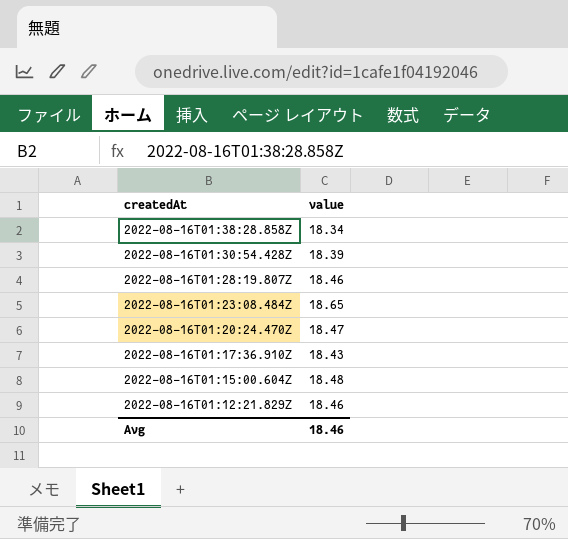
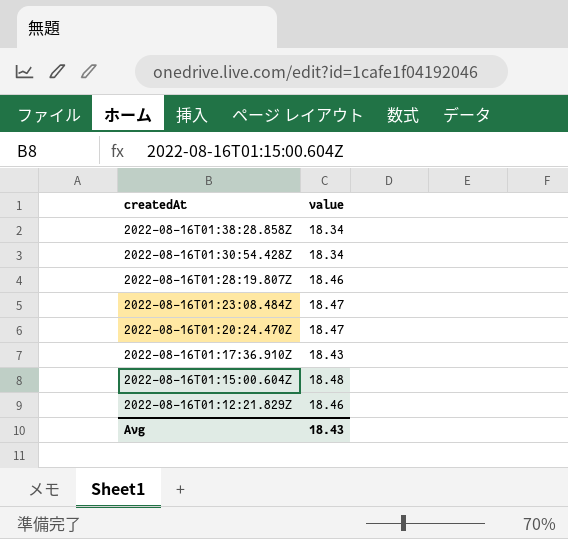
2022-08-16T01:30:54.428Z | value: 18.39 -> 18.34
2022-08-16T01:23:08.484Z | value: 18.65 -> 18.47
Avg | value: 18.46 -> 18.43

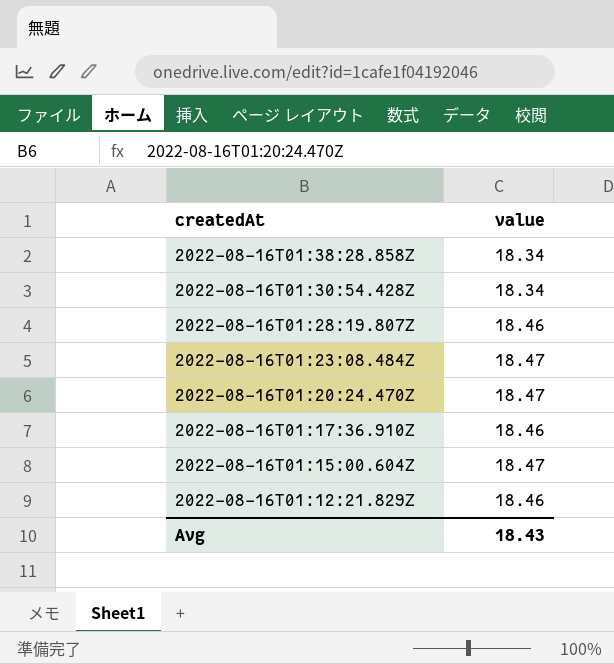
2022-08-16T01:17:36.910Z | value: 18.43 -> 18.46
2022-08-16T01:15:00.604Z | value: 18.48 -> 18.47

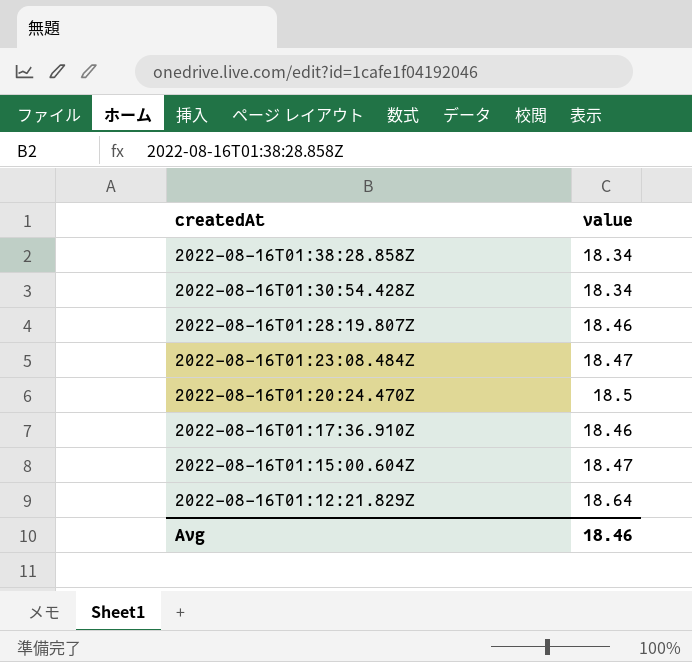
2022-08-16T01:20:24.470Z | value: 18.47 -> 18.5
2022-08-16T01:12:21.829Z | value: 18.46 -> 18.64
Avg | value: 18.43 -> 18.46

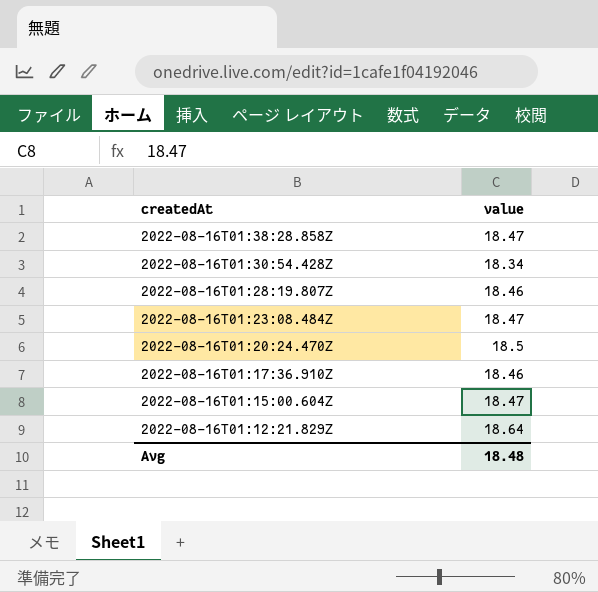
2022-08-16T01:38:28.858Z | value: 18.34 -> 18.47
Avg | value: 18.46 -> 18.48

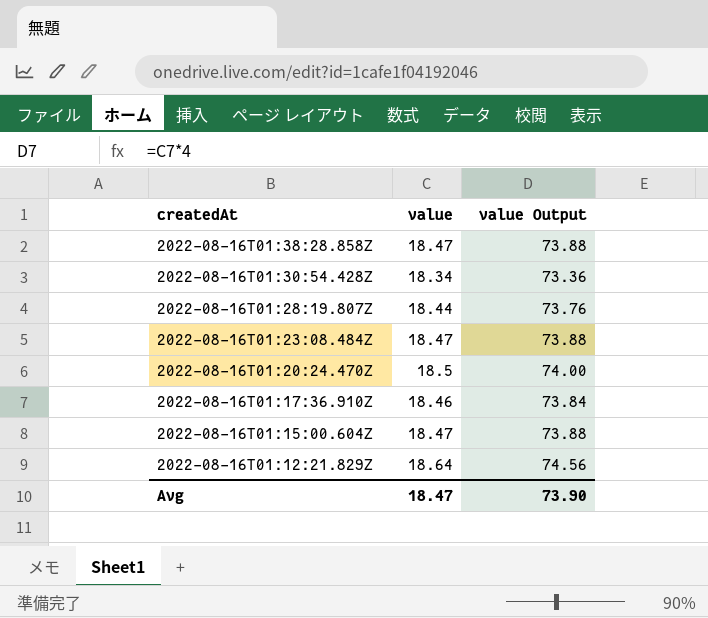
column value Output | formula: none -> [value] * 4
2022-08-16T01:28:19.807Z | value: 18.46 -> 18.44
Avg | value: 18.48 -> 18.47

